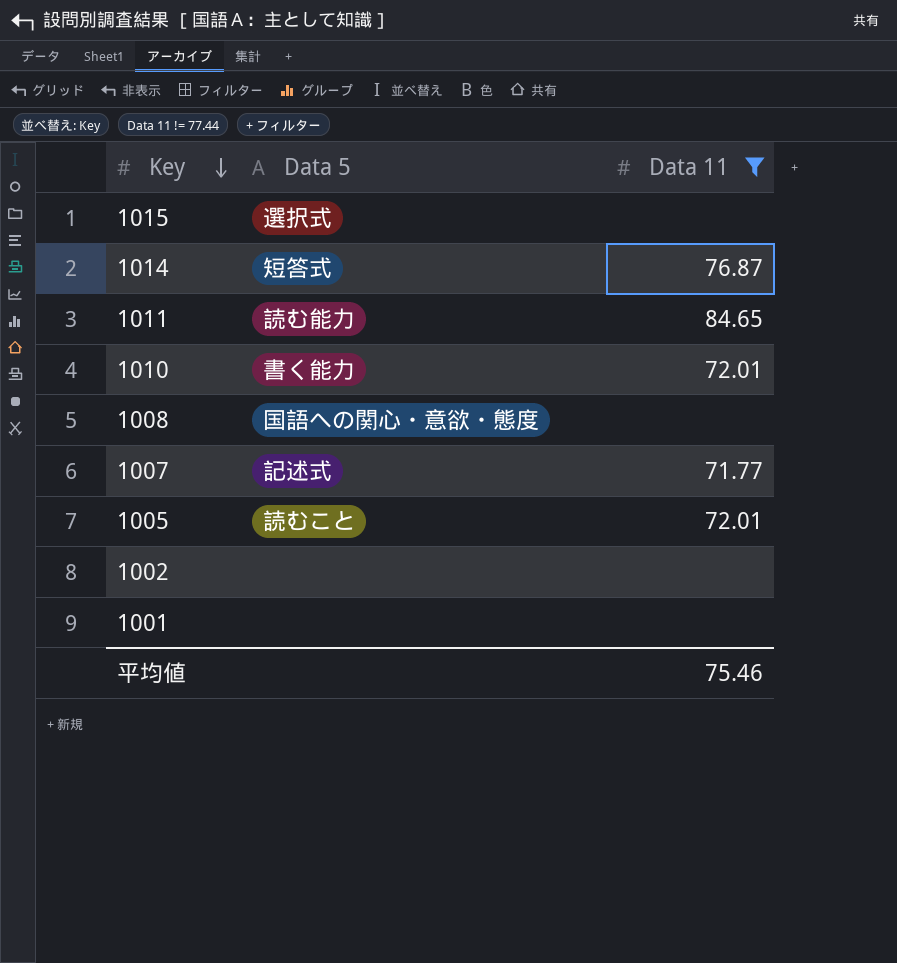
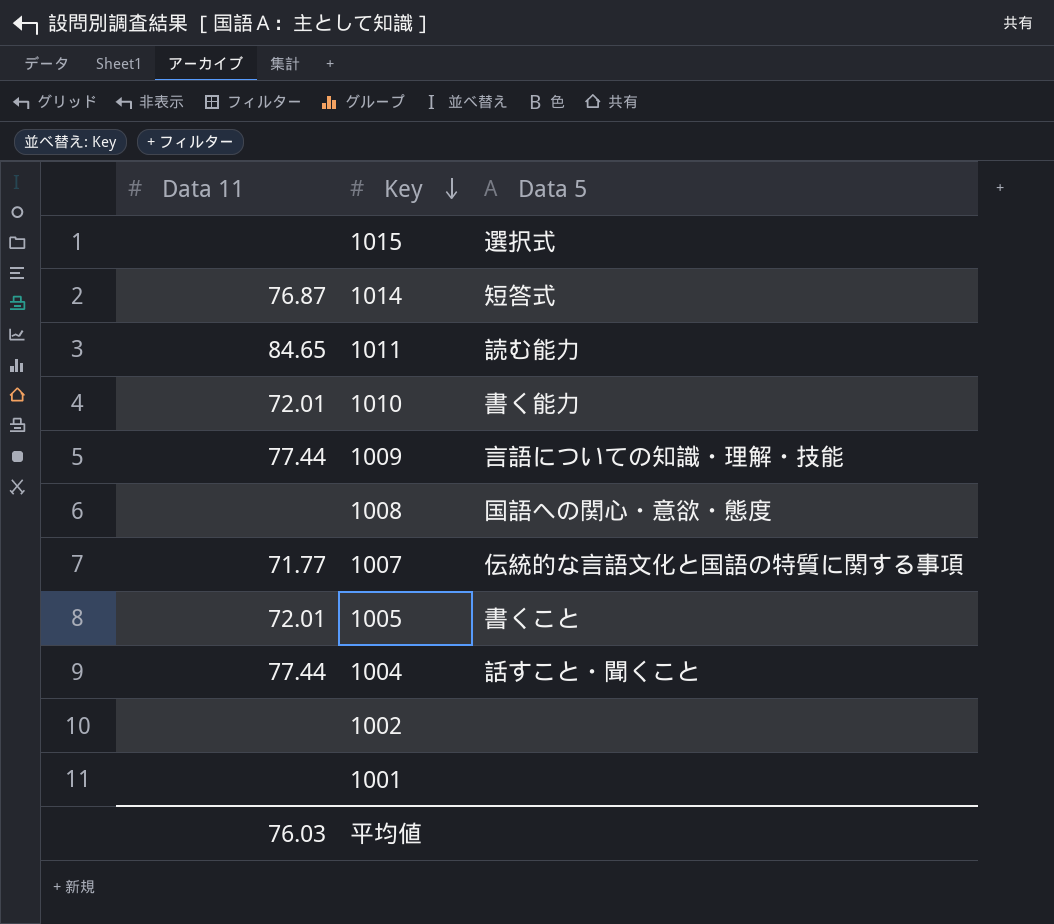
filter: Data 11 != 77.44 -> none
column Data 11 | position: 3 -> 1
1007 | Data 5: 記述式 -> 伝統的な言語文化と国語の特質に関する事項
1005 | Data 5: 読むこと -> 書くこと
平均値 | Data 11: 75.46 -> 76.03

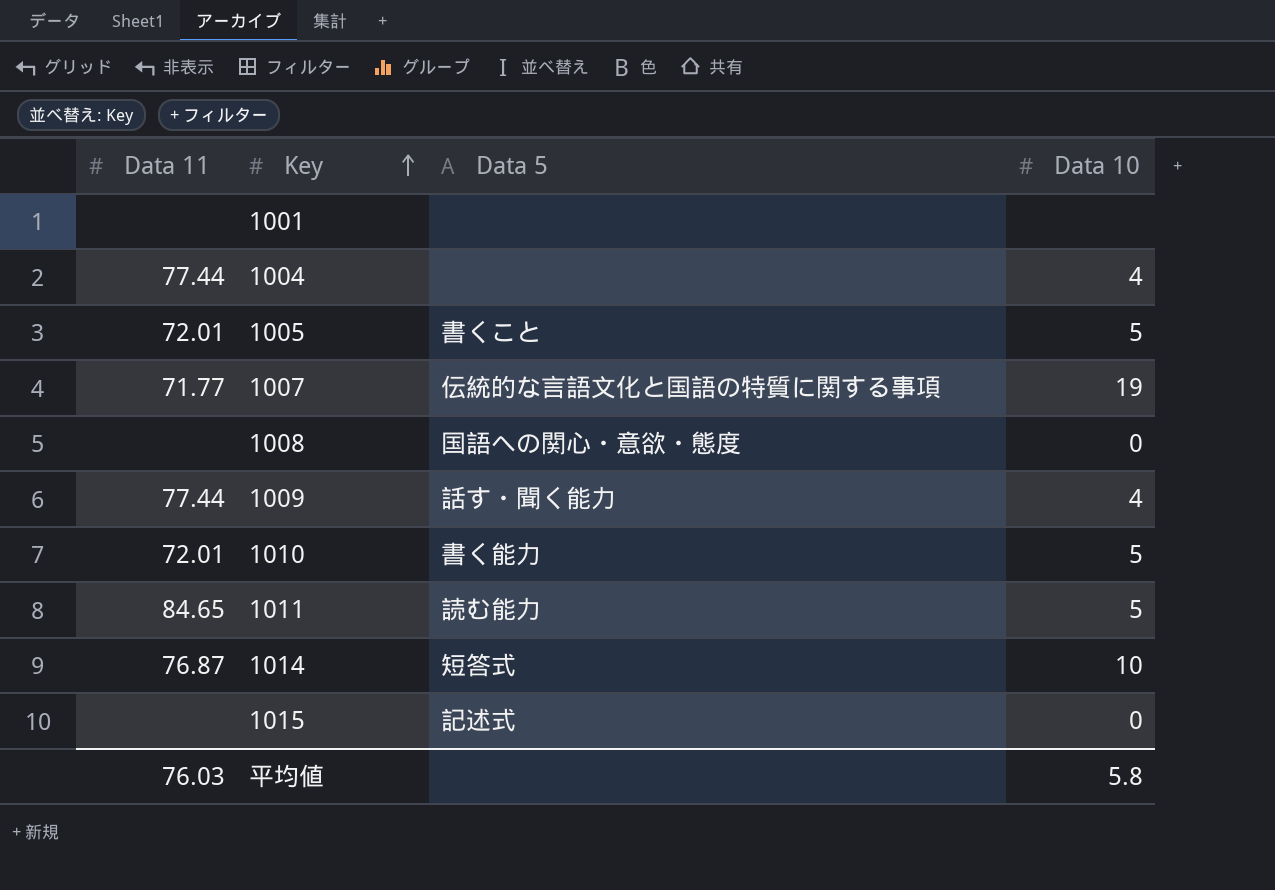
row order: Key descending -> Key ascending
column Data 10 | position: none -> 4
row 1002: none | none -> none
1004 | Data 5: 話すこと・聞くこと -> none
1009 | Data 5: 言語についての知識・理解・技能 -> 話す・聞く能力
1015 | Data 5: 選択式 -> 記述式

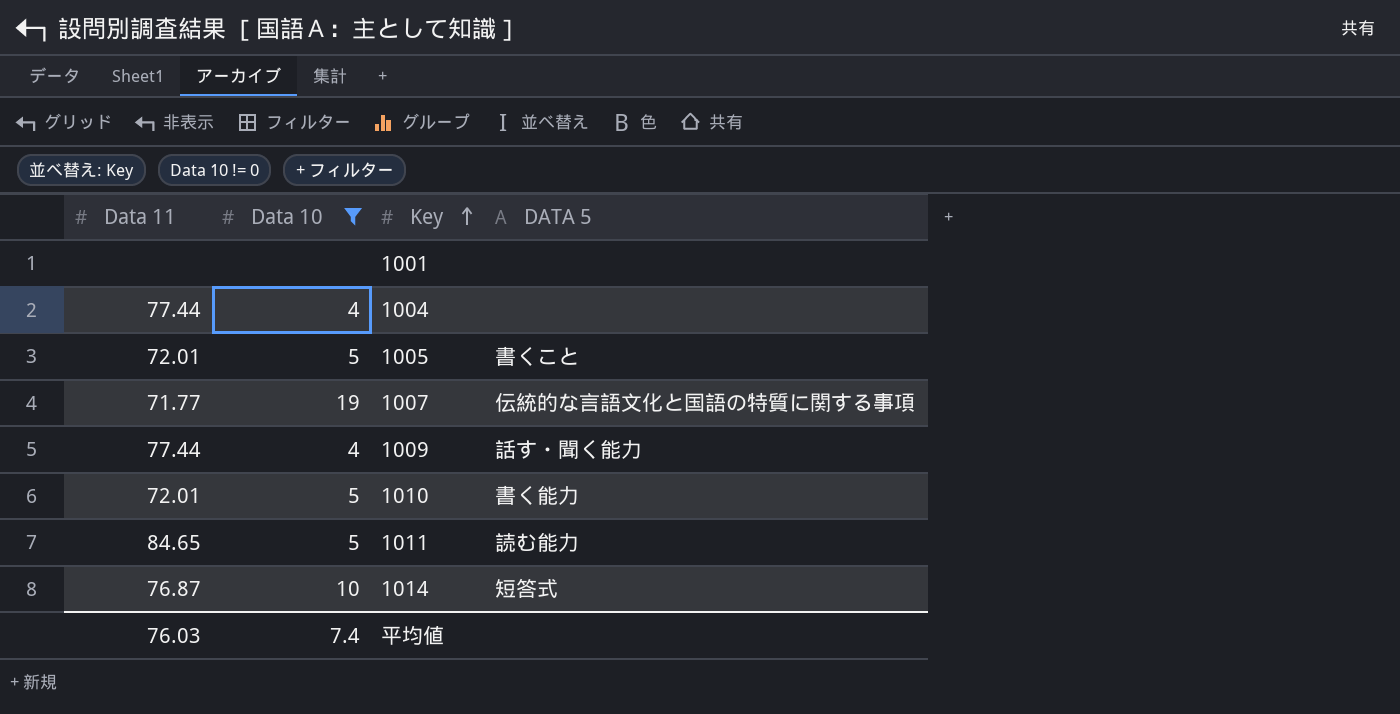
filter: none -> Data 10 != 0
column Data 10 | position: 4 -> 2
column name: Data 5 -> DATA 5
平均値 | Data 10: 5.8 -> 7.4

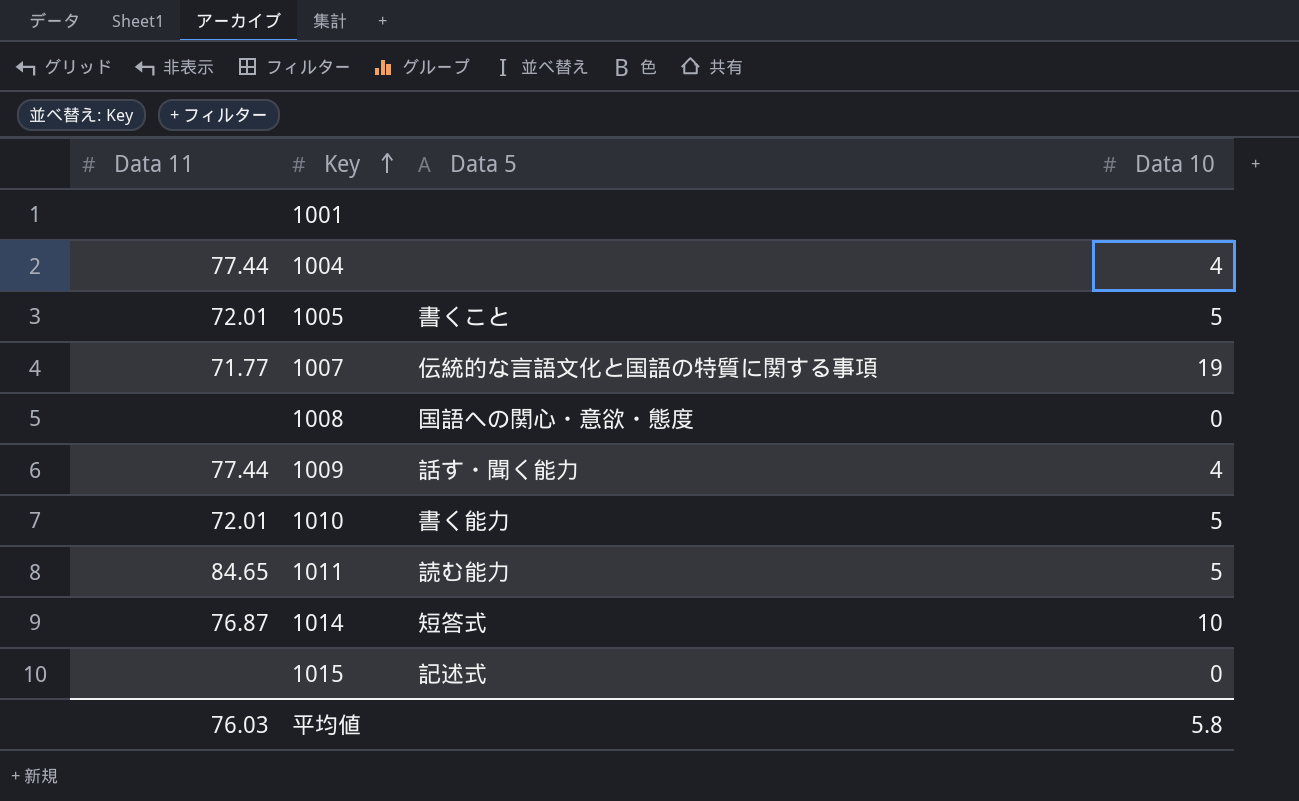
filter: Data 10 != 0 -> none
column name: DATA 5 -> Data 5
column Data 10 | position: 2 -> 4
平均値 | Data 10: 7.4 -> 5.8

